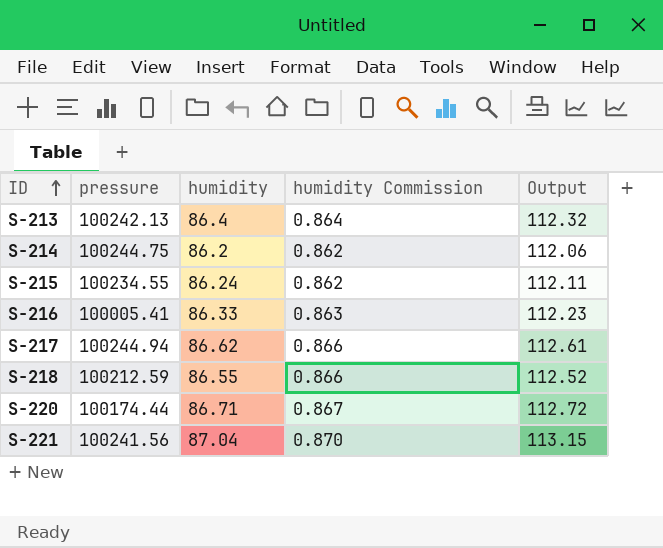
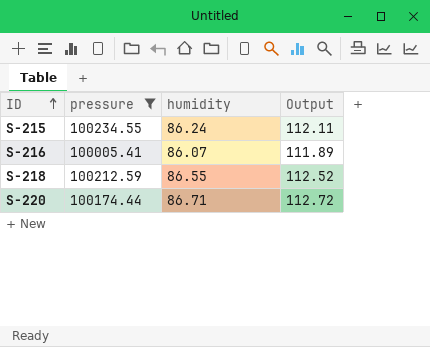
filter: none -> pressure <= 100234.55
column humidity Commission | formula: [humidity] * 0.01 -> none
S-216 | humidity: 86.33 -> 86.07
S-216 | Output: 112.23 -> 111.89

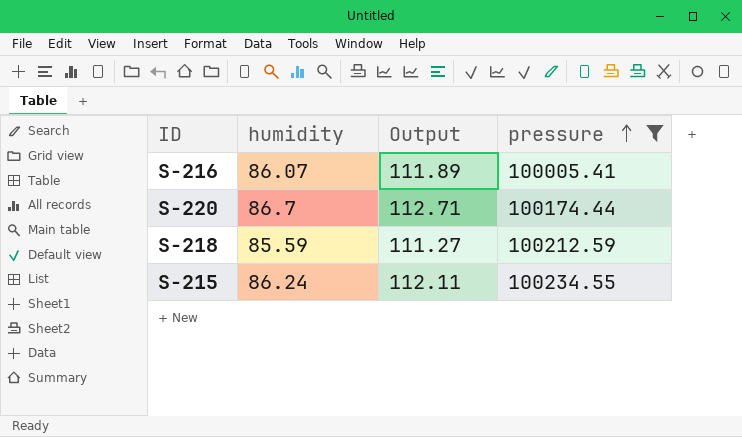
row order: ID ascending -> pressure ascending
column pressure | position: 2 -> 4
S-220 | humidity: 86.71 -> 86.7
S-220 | Output: 112.72 -> 112.71
S-218 | humidity: 86.55 -> 85.59
S-218 | Output: 112.52 -> 111.27

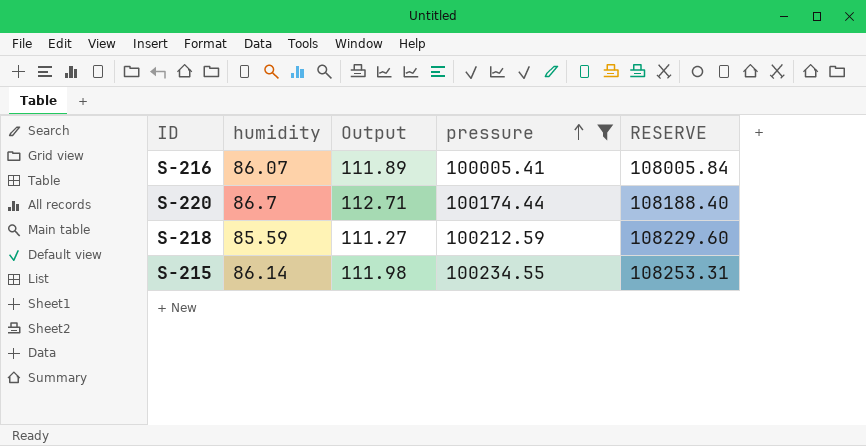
column RESERVE | formula: none -> [pressure] * 1.08
S-215 | humidity: 86.24 -> 86.14
S-215 | Output: 112.11 -> 111.98

